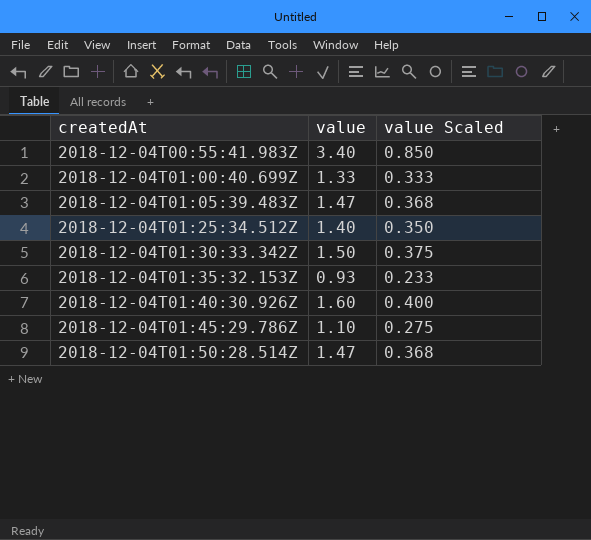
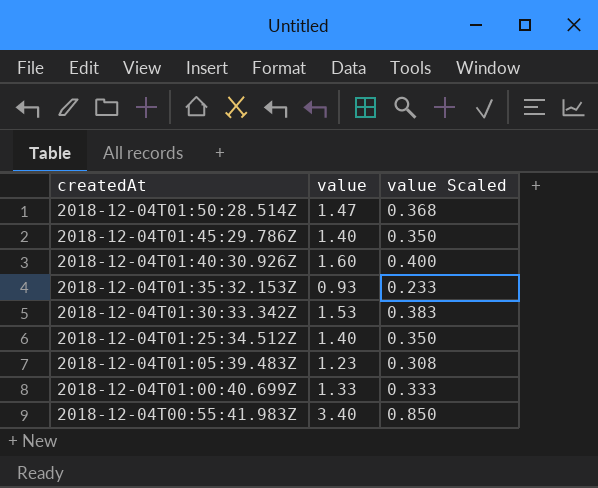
row order: createdAt ascending -> createdAt descending
2018-12-04T01:45:29.786Z | value: 1.10 -> 1.40
2018-12-04T01:45:29.786Z | value Scaled: 0.275 -> 0.350
2018-12-04T01:30:33.342Z | value: 1.50 -> 1.53
2018-12-04T01:30:33.342Z | value Scaled: 0.375 -> 0.383
2018-12-04T01:05:39.483Z | value: 1.47 -> 1.23
2018-12-04T01:05:39.483Z | value Scaled: 0.368 -> 0.308

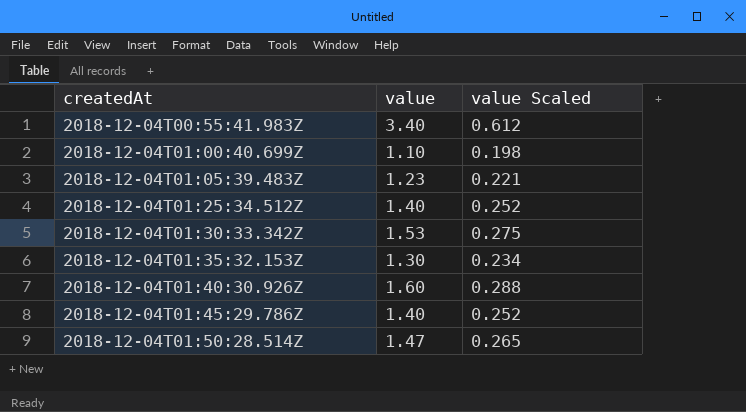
row order: createdAt descending -> createdAt ascending
column value Scaled | formula: [value] * 0.25 -> [value] * 0.18
2018-12-04T01:00:40.699Z | value: 1.33 -> 1.10
2018-12-04T01:35:32.153Z | value: 0.93 -> 1.30

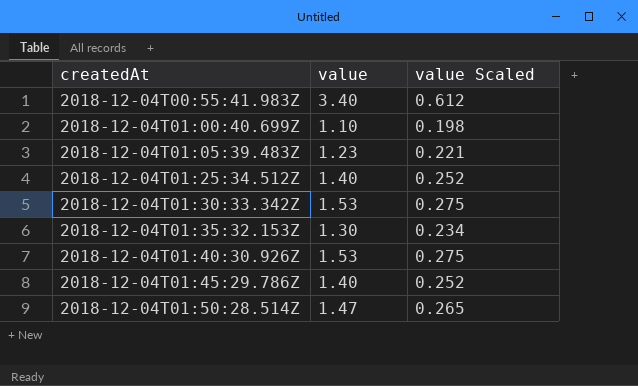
2018-12-04T01:40:30.926Z | value: 1.60 -> 1.53
2018-12-04T01:40:30.926Z | value Scaled: 0.288 -> 0.275

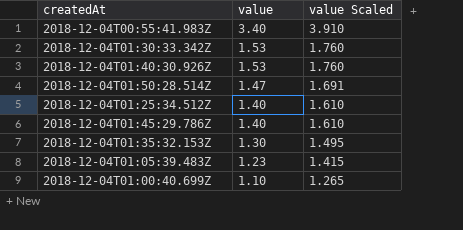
row order: createdAt ascending -> value descending
column value Scaled | formula: [value] * 0.18 -> [value] * 1.15

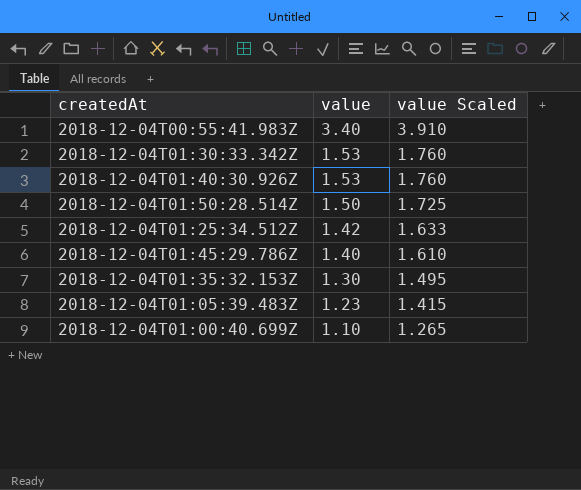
2018-12-04T01:50:28.514Z | value: 1.47 -> 1.50
2018-12-04T01:50:28.514Z | value Scaled: 1.691 -> 1.725
2018-12-04T01:25:34.512Z | value: 1.40 -> 1.42
2018-12-04T01:25:34.512Z | value Scaled: 1.610 -> 1.633

